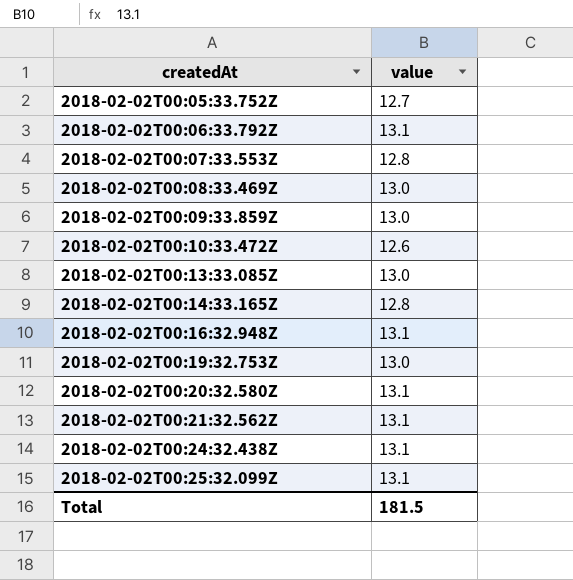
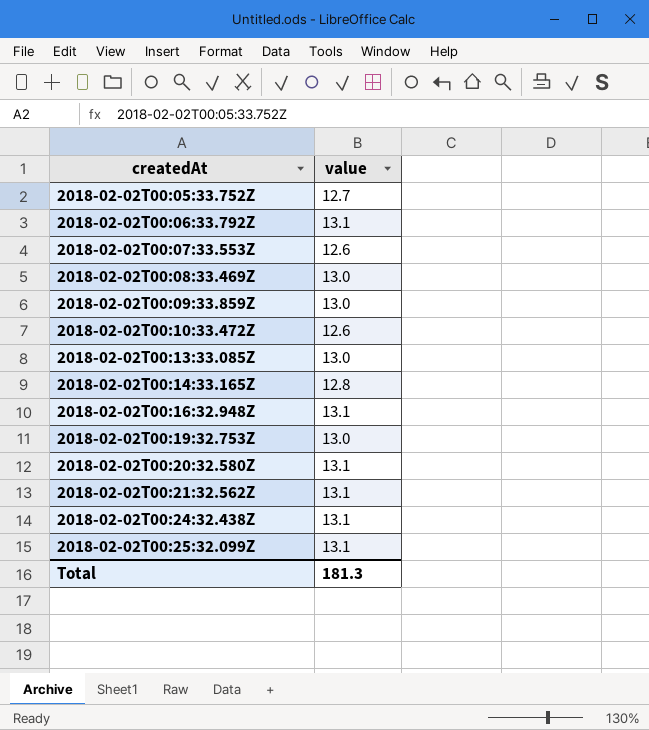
2018-02-02T00:07:33.553Z | value: 12.8 -> 12.6
Total | value: 181.5 -> 181.3

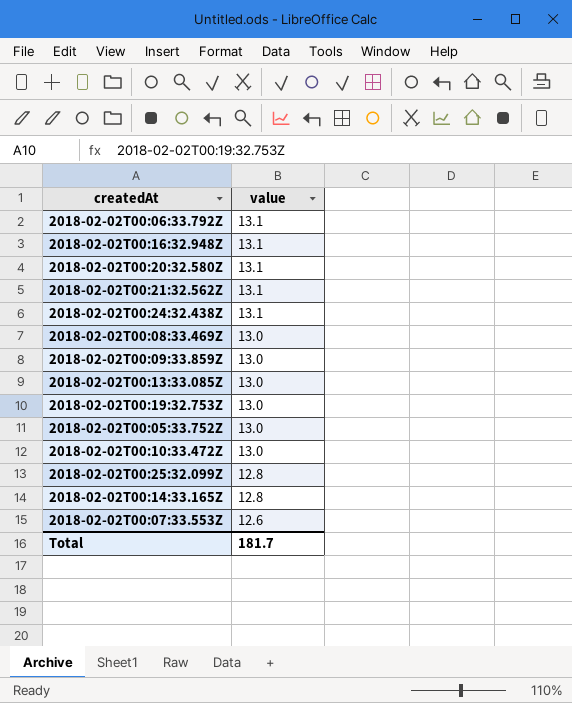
row order: createdAt ascending -> value descending
2018-02-02T00:05:33.752Z | value: 12.7 -> 13.0
2018-02-02T00:10:33.472Z | value: 12.6 -> 13.0
2018-02-02T00:25:32.099Z | value: 13.1 -> 12.8
Total | value: 181.3 -> 181.7

